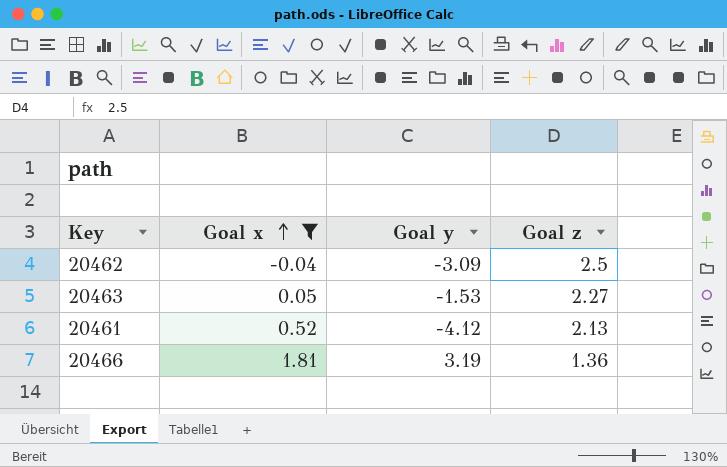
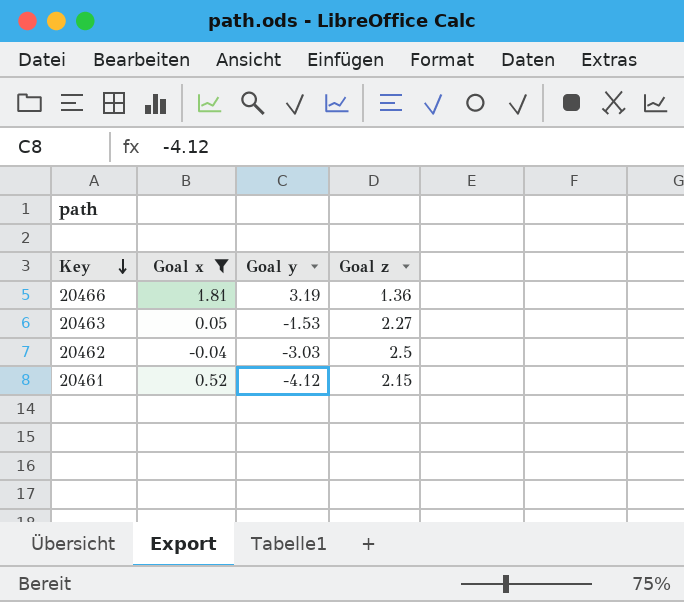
row order: Goal x ascending -> Key descending
20462 | Goal y: -3.09 -> -3.03
20461 | Goal z: 2.13 -> 2.15

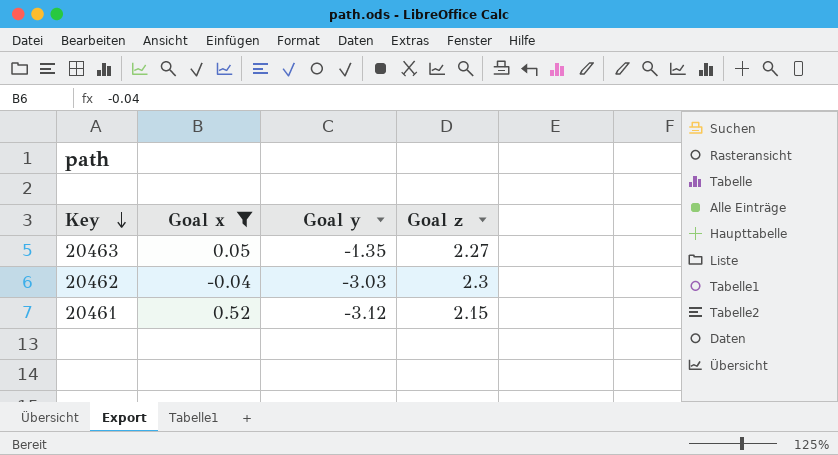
row 20466: 1.81 | 3.19 | 1.36 -> none
20463 | Goal y: -1.53 -> -1.35
20462 | Goal z: 2.5 -> 2.3
20461 | Goal y: -4.12 -> -3.12

